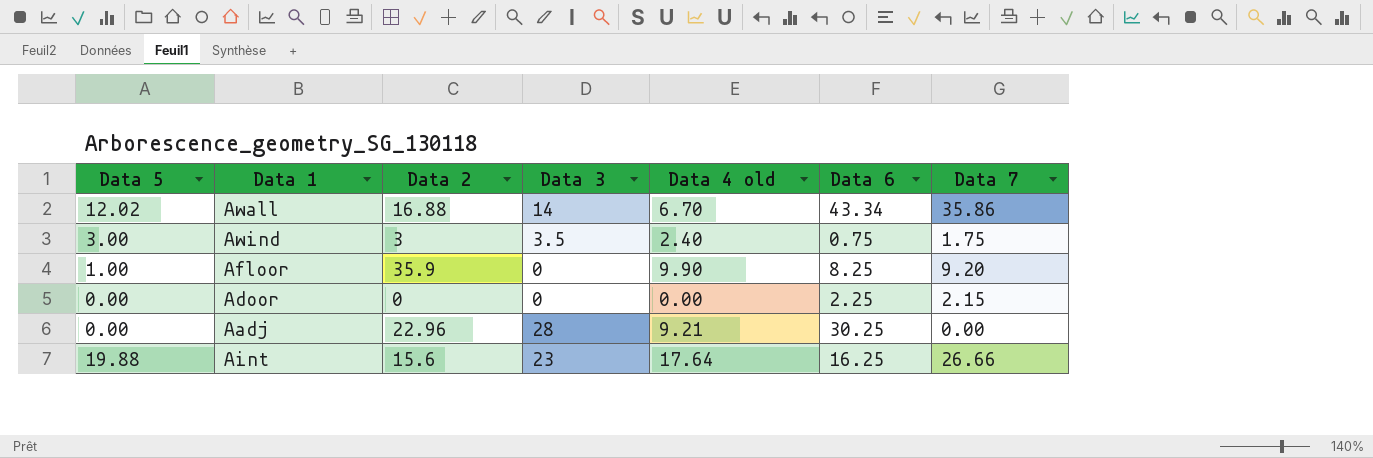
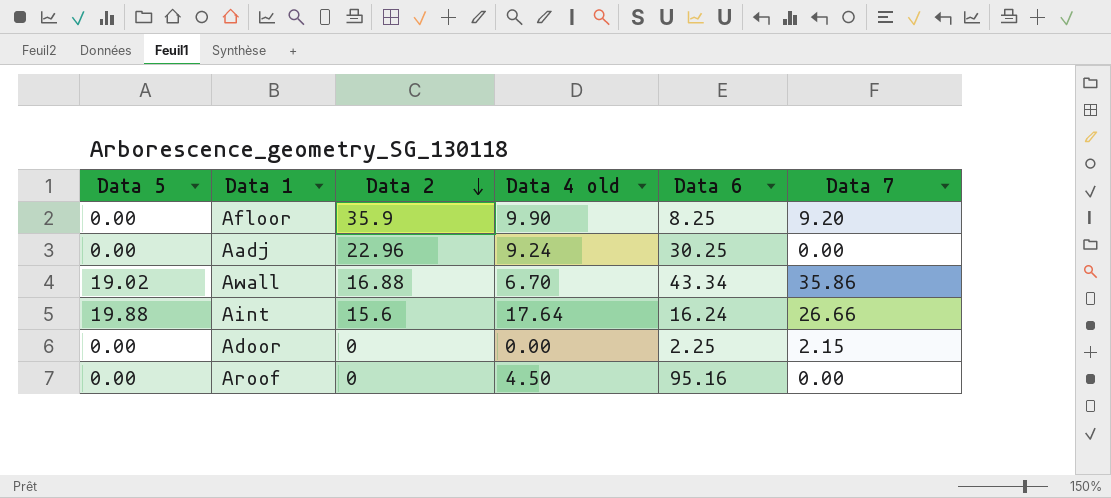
row order: none -> Data 2 descending
column Data 3 | position: 4 -> none
row Awind: 3.00 | 3 | 3.5 | 2.40 | 0.75 | 1.75 -> none
Afloor | Data 5: 1.00 -> 0.00
Aadj | Data 4 old: 9.21 -> 9.24
Awall | Data 5: 12.02 -> 19.02
Aint | Data 6: 16.25 -> 16.24
row Aroof: none -> 0.00 | 0 | 4.50 | 95.16 | 0.00

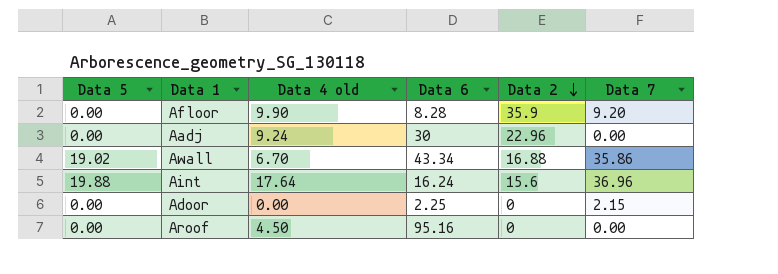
column Data 2 | position: 3 -> 5
Afloor | Data 6: 8.25 -> 8.28
Aadj | Data 6: 30.25 -> 30
Aint | Data 7: 26.66 -> 36.96

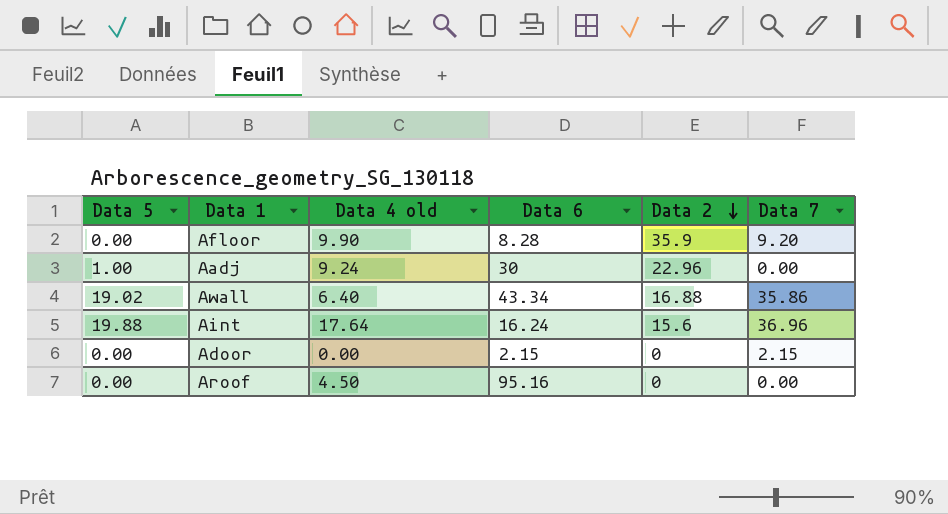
Aadj | Data 5: 0.00 -> 1.00
Awall | Data 4 old: 6.70 -> 6.40
Adoor | Data 6: 2.25 -> 2.15

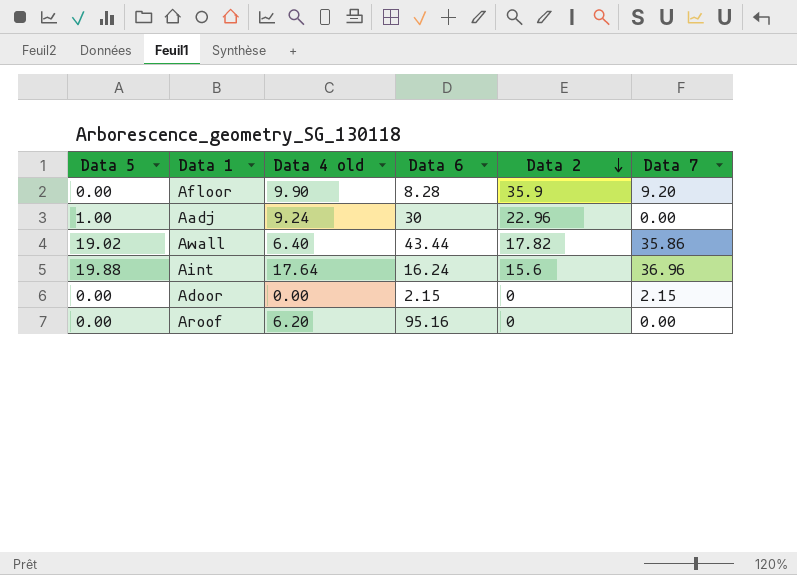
Awall | Data 6: 43.34 -> 43.44
Awall | Data 2: 16.88 -> 17.82
Aroof | Data 4 old: 4.50 -> 6.20

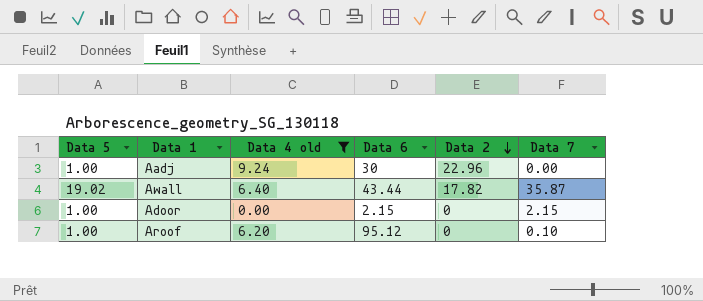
filter: none -> Data 4 old <= 9.24
Awall | Data 7: 35.86 -> 35.87
Adoor | Data 5: 0.00 -> 1.00
Aroof | Data 5: 0.00 -> 1.00
Aroof | Data 6: 95.16 -> 95.12
Aroof | Data 7: 0.00 -> 0.10

